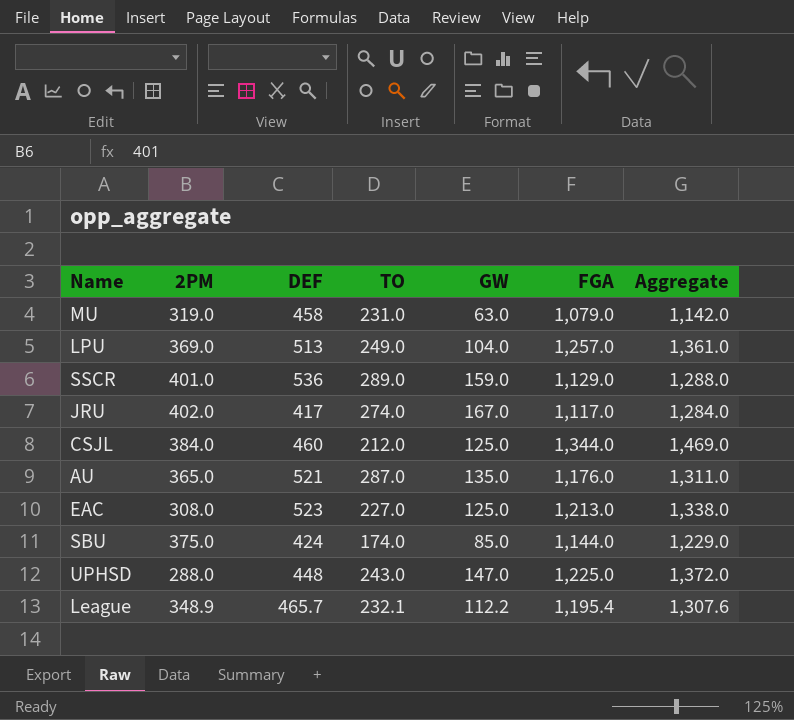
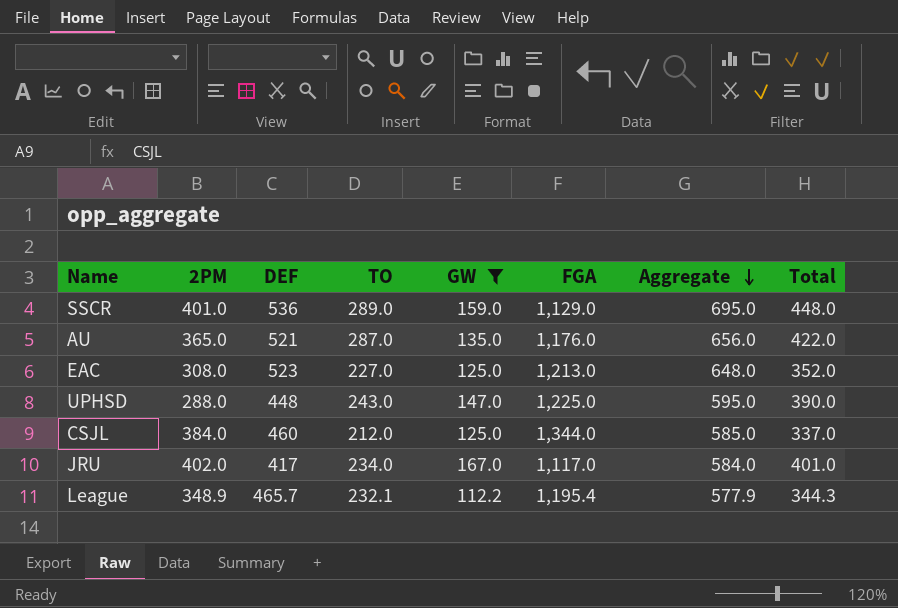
filter: none -> GW >= 112.2
row order: none -> Aggregate descending
column Aggregate | formula: [GW] + [FGA] -> [DEF] + [GW]
column Total | formula: none -> [TO] + [GW]
JRU | TO: 274.0 -> 234.0

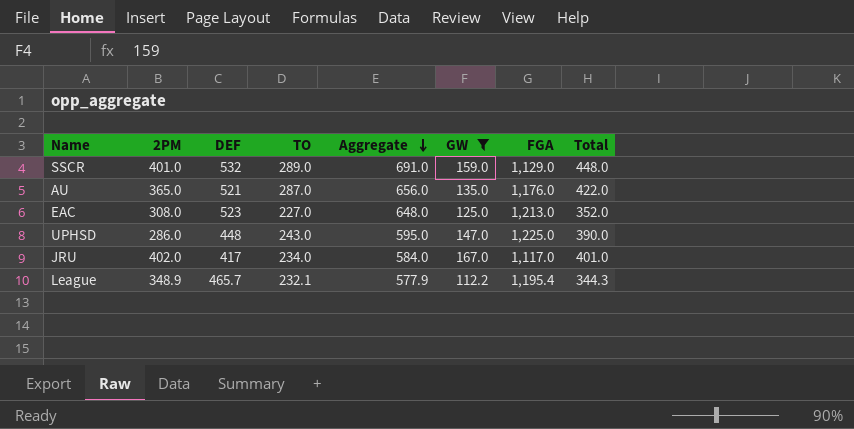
column Aggregate | position: 7 -> 5
row CSJL: 384.0 | 460 | 212.0 | 125.0 | 1,344.0 | 585.0 | 337.0 -> none
SSCR | DEF: 536 -> 532
SSCR | Aggregate: 695.0 -> 691.0
UPHSD | 2PM: 288.0 -> 286.0

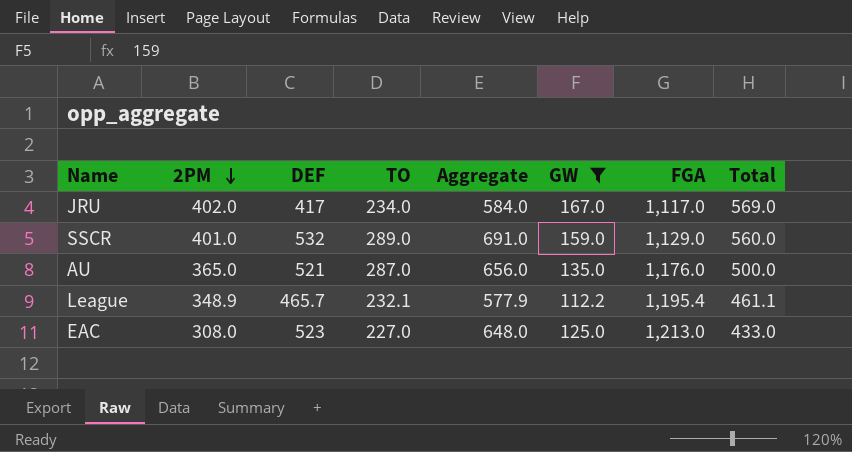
row order: Aggregate descending -> 2PM descending
column Total | formula: [TO] + [GW] -> [2PM] + [GW]
row UPHSD: 286.0 | 448 | 243.0 | 595.0 | 147.0 | 1,225.0 | 390.0 -> none

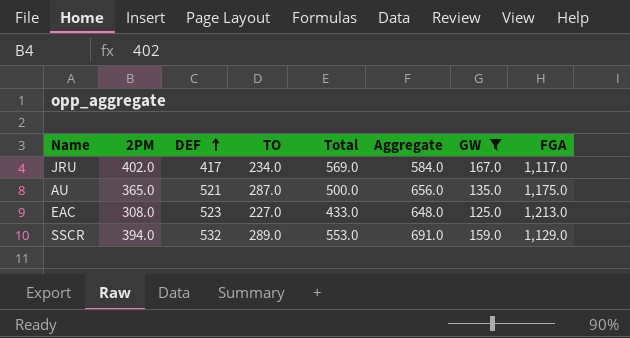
row order: 2PM descending -> DEF ascending
column Total | position: 8 -> 5
row League: 348.9 | 465.7 | 232.1 | 577.9 | 112.2 | 1,195.4 | 461.1 -> none
AU | FGA: 1,176.0 -> 1,175.0
SSCR | 2PM: 401.0 -> 394.0
SSCR | Total: 560.0 -> 553.0

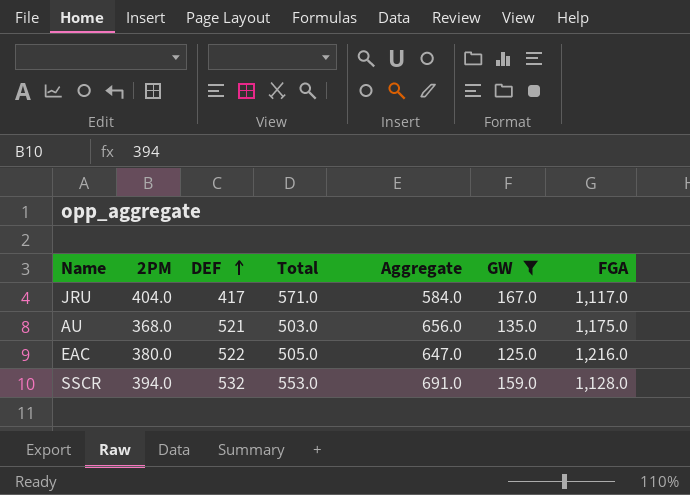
column TO | position: 4 -> none
JRU | 2PM: 402.0 -> 404.0
JRU | Total: 569.0 -> 571.0
AU | 2PM: 365.0 -> 368.0
AU | Total: 500.0 -> 503.0
EAC | 2PM: 308.0 -> 380.0
EAC | DEF: 523 -> 522
EAC | Total: 433.0 -> 505.0
EAC | Aggregate: 648.0 -> 647.0
EAC | FGA: 1,213.0 -> 1,216.0
SSCR | FGA: 1,129.0 -> 1,128.0

